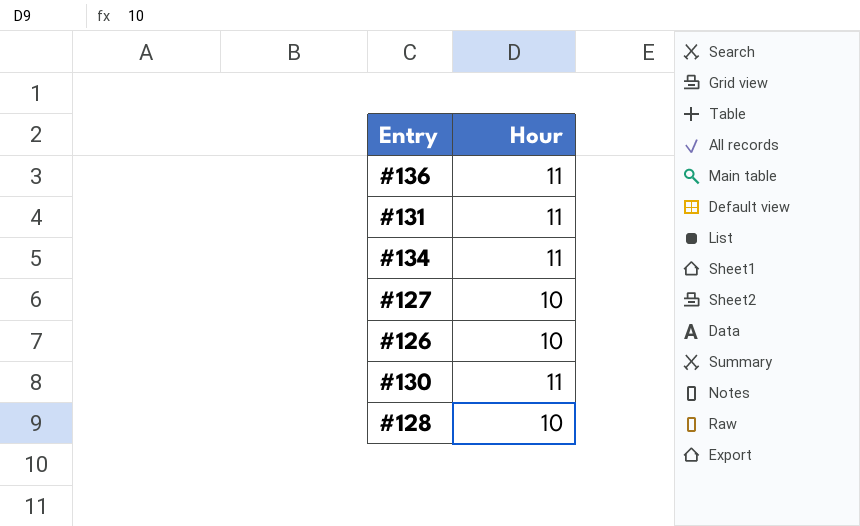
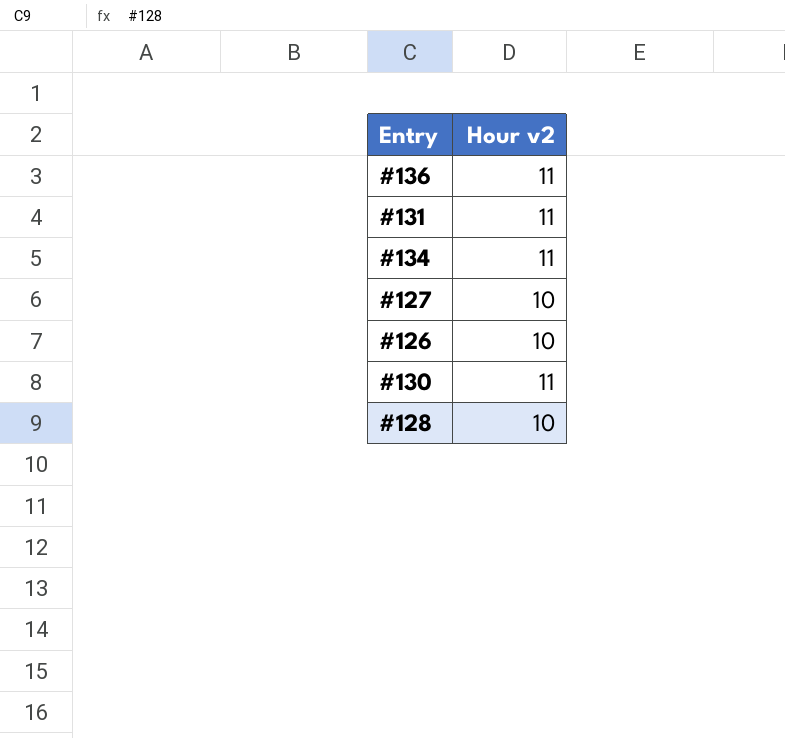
column name: Hour -> Hour v2

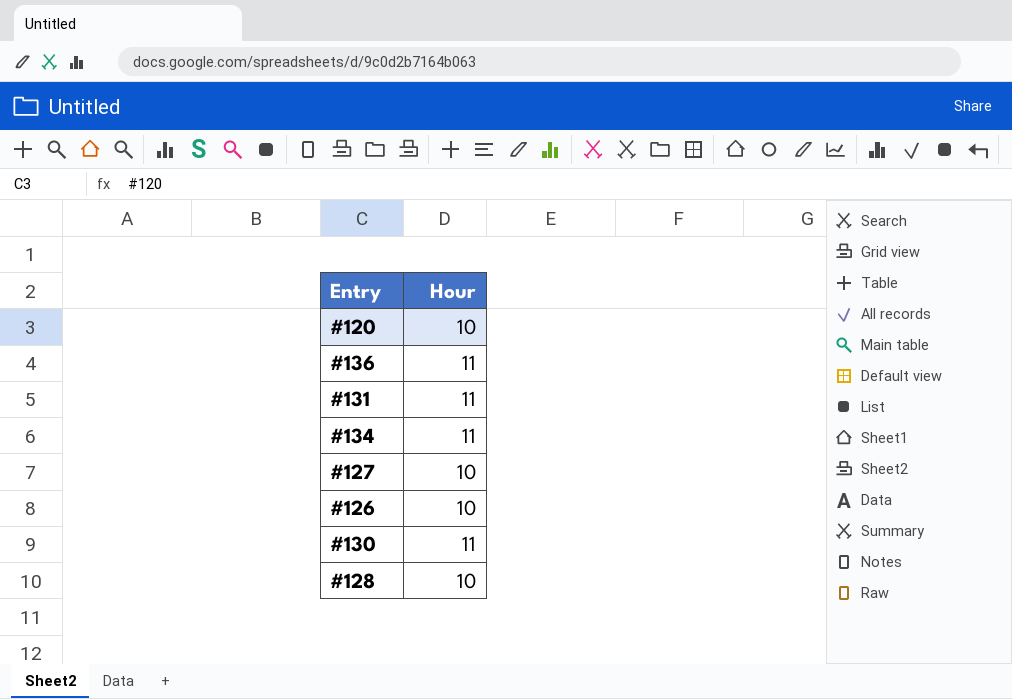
column name: Hour v2 -> Hour
row #120: none -> 10

